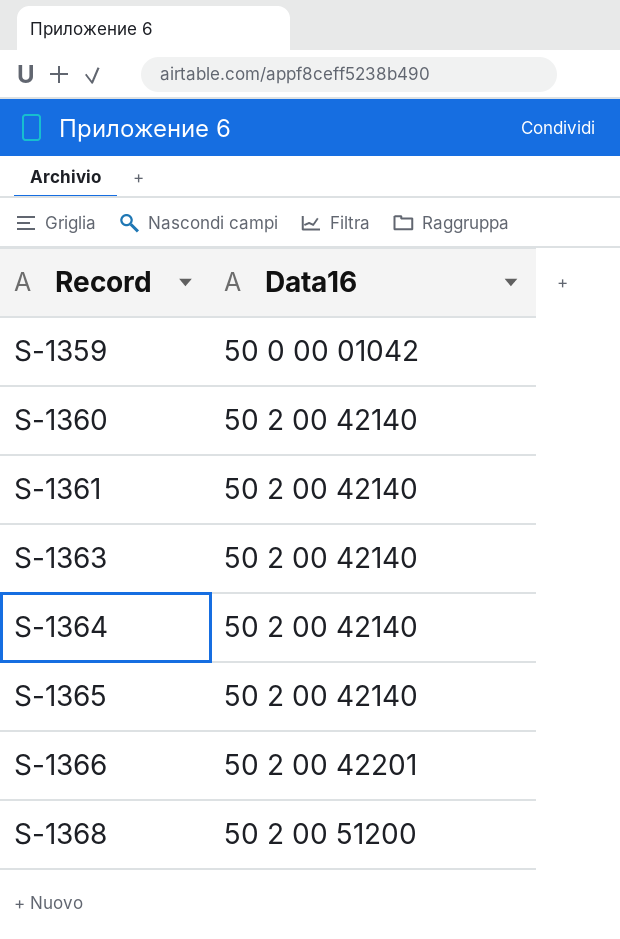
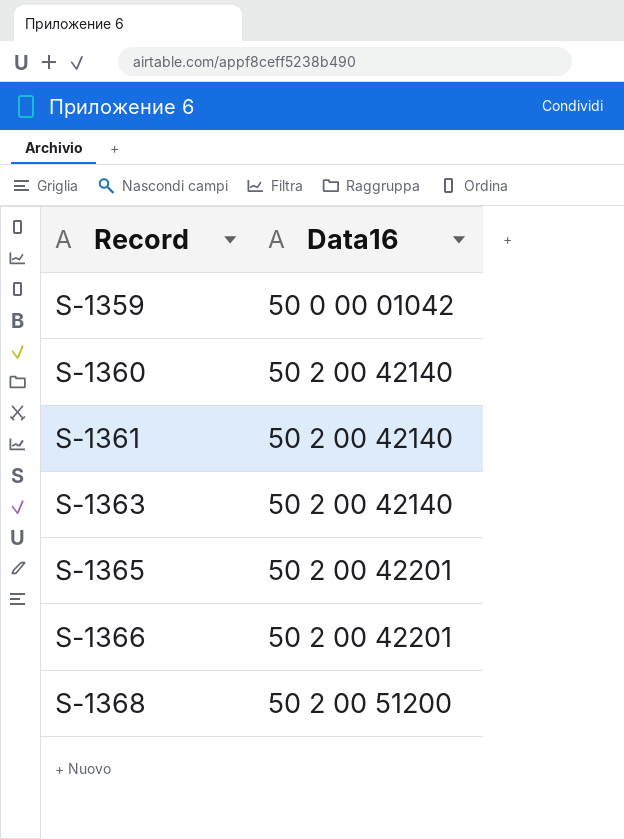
row S-1364: 50 2 00 42140 -> none
S-1365 | Data16: 50 2 00 42140 -> 50 2 00 42201

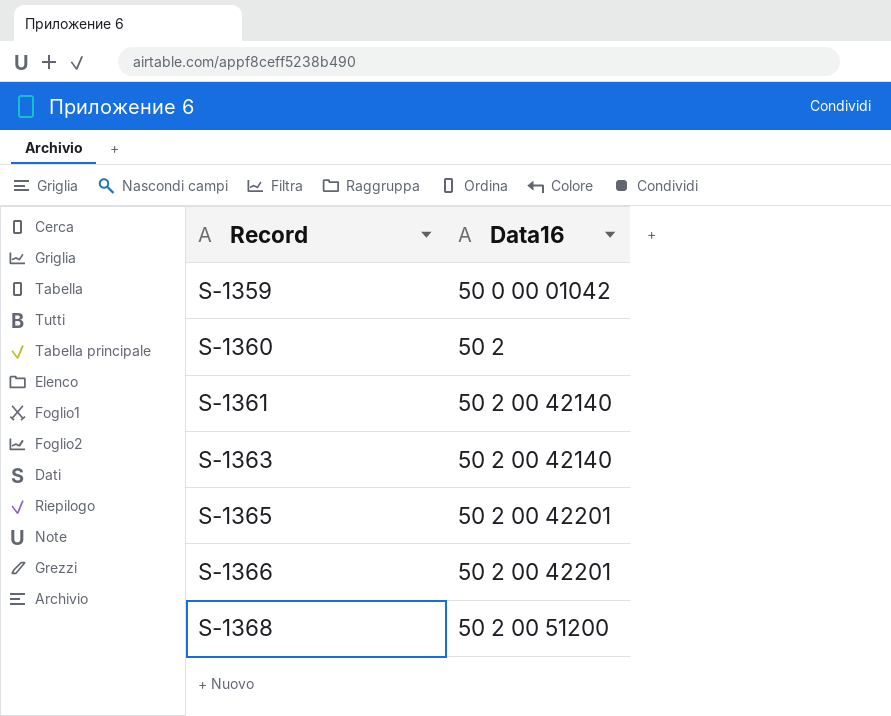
S-1360 | Data16: 50 2 00 42140 -> 50 2

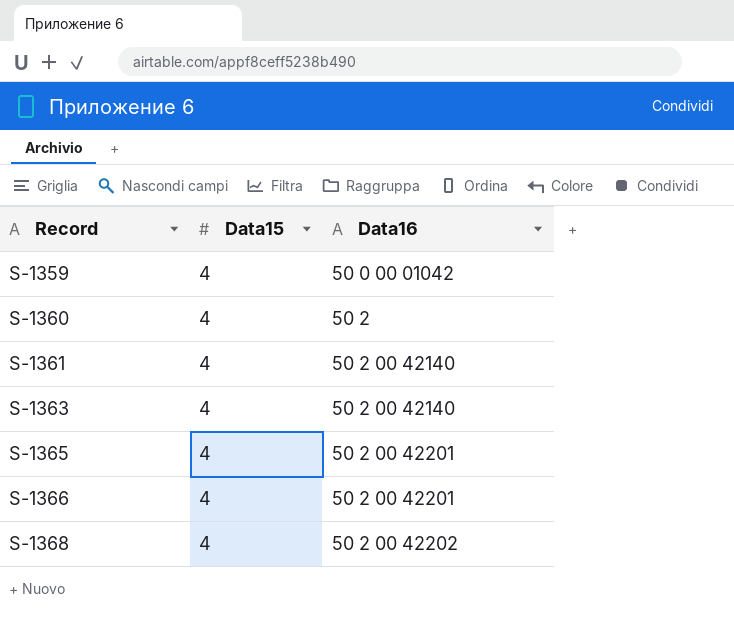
column Data15 | position: none -> 2
S-1368 | Data16: 50 2 00 51200 -> 50 2 00 42202

